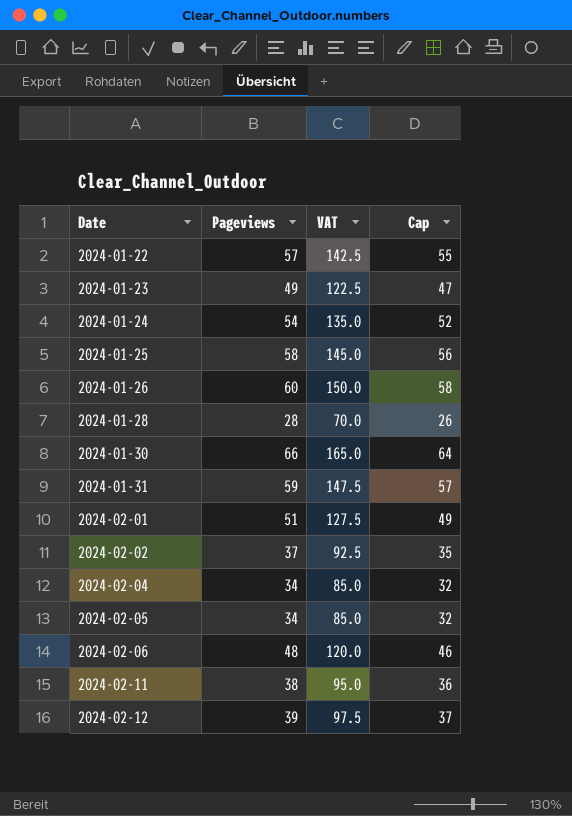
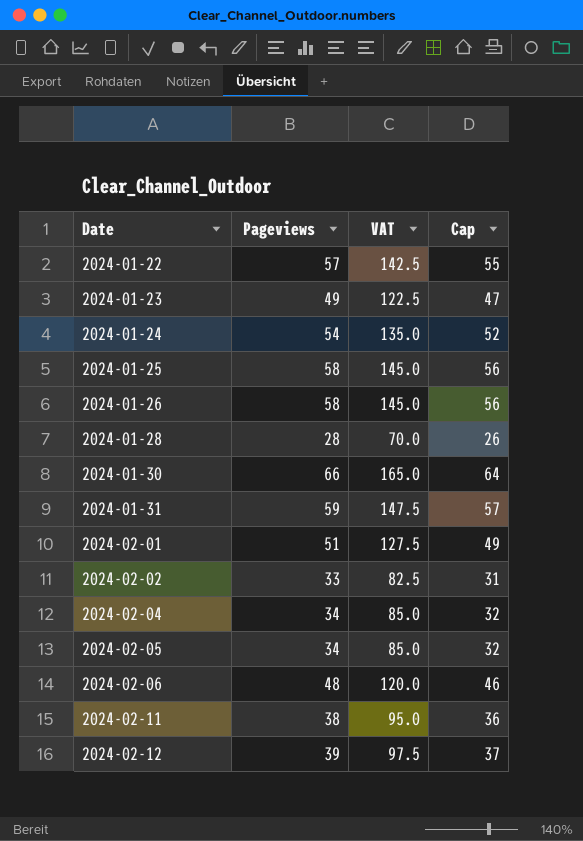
2024-01-26 | Pageviews: 60 -> 58
2024-01-26 | VAT: 150.0 -> 145.0
2024-01-26 | Cap: 58 -> 56
2024-02-02 | Pageviews: 37 -> 33
2024-02-02 | VAT: 92.5 -> 82.5
2024-02-02 | Cap: 35 -> 31

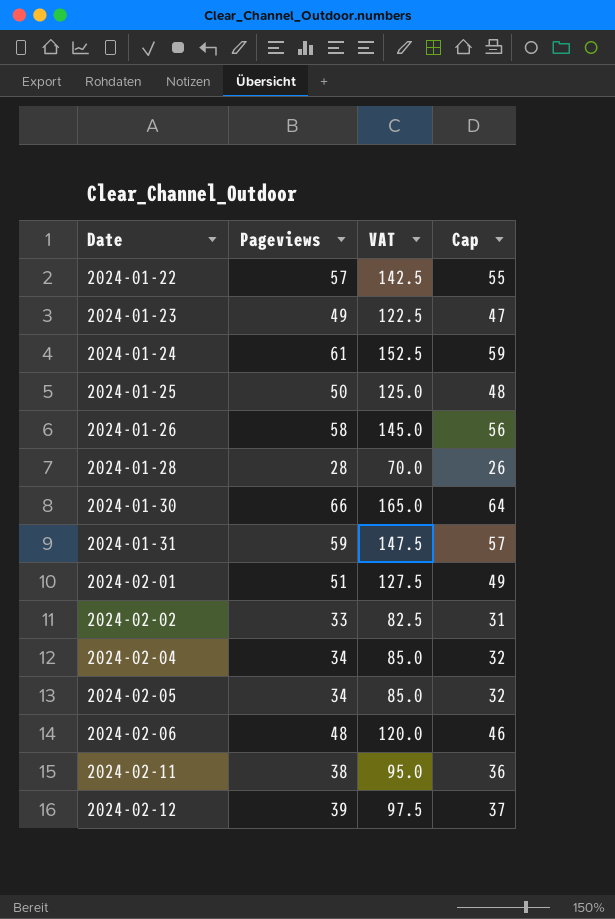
2024-01-24 | Pageviews: 54 -> 61
2024-01-24 | VAT: 135.0 -> 152.5
2024-01-24 | Cap: 52 -> 59
2024-01-25 | Pageviews: 58 -> 50
2024-01-25 | VAT: 145.0 -> 125.0
2024-01-25 | Cap: 56 -> 48

